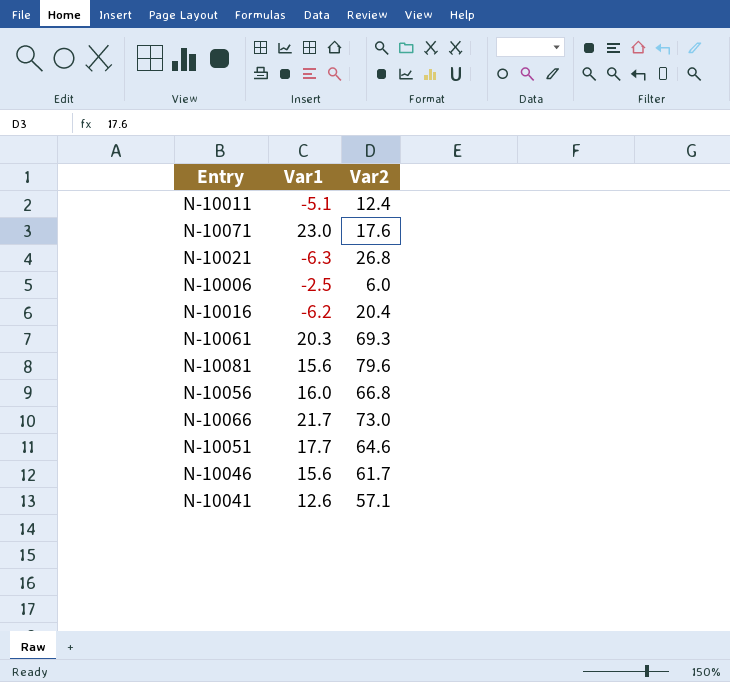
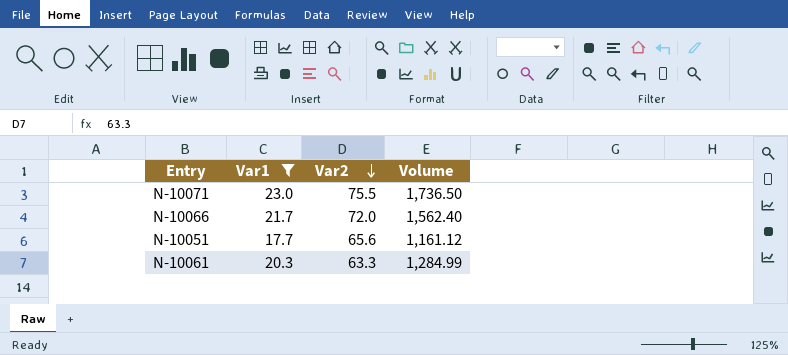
filter: none -> Var1 >= 17.7
row order: none -> Var2 descending
column Volume | formula: none -> [Var1] * [Var2]
N-10071 | Var2: 17.6 -> 75.5
N-10066 | Var2: 73.0 -> 72.0
N-10051 | Var2: 64.6 -> 65.6
N-10061 | Var2: 69.3 -> 63.3

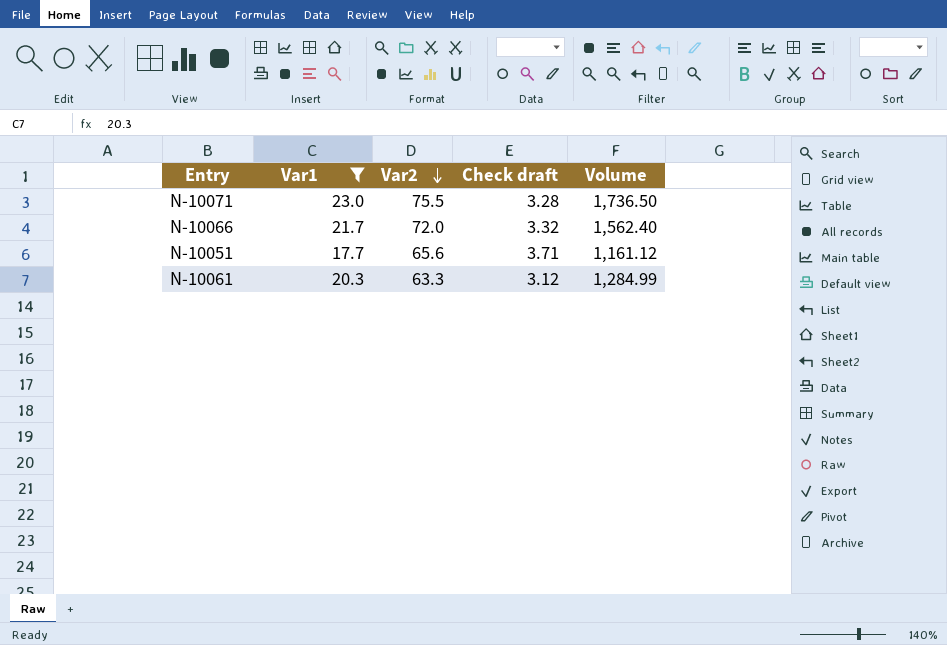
column Check draft | formula: none -> [Var2] / [Var1]

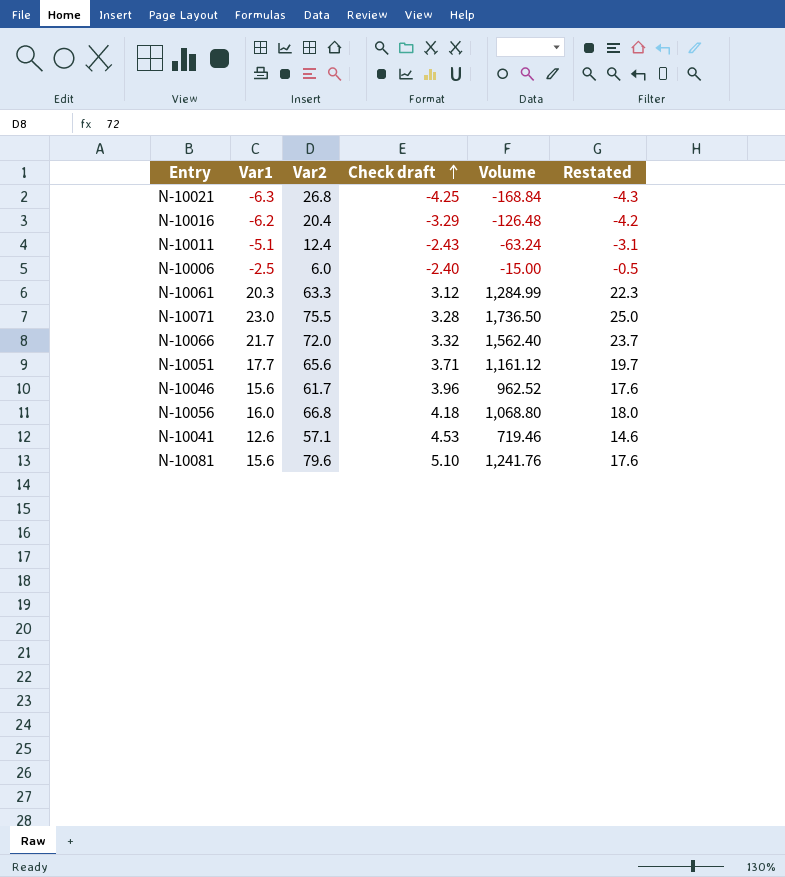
filter: Var1 >= 17.7 -> none
row order: Var2 descending -> Check draft ascending
column Restated | formula: none -> [Var1] + 2

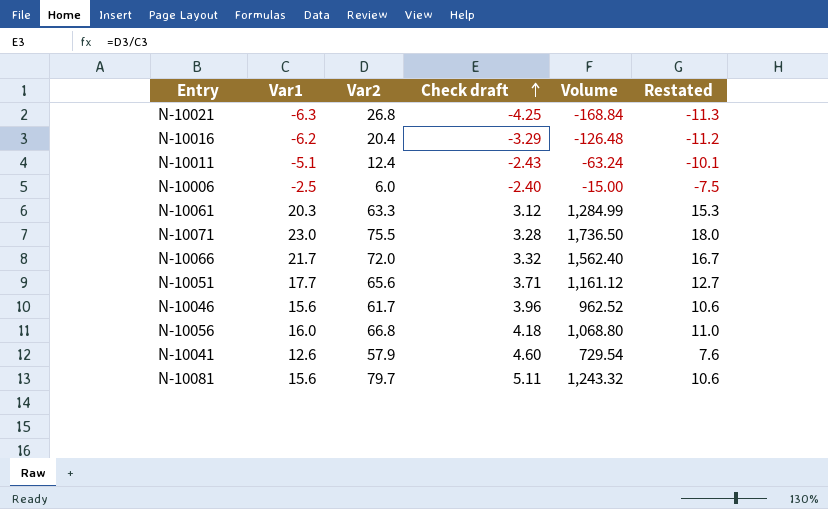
column Restated | formula: [Var1] + 2 -> [Var1] - 5
N-10041 | Var2: 57.1 -> 57.9
N-10041 | Check draft: 4.53 -> 4.60
N-10041 | Volume: 719.46 -> 729.54
N-10081 | Var2: 79.6 -> 79.7
N-10081 | Check draft: 5.10 -> 5.11
N-10081 | Volume: 1,241.76 -> 1,243.32

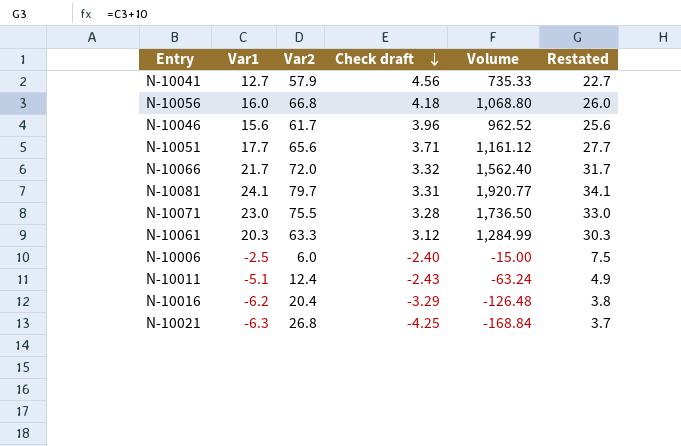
row order: Check draft ascending -> Check draft descending
column Restated | formula: [Var1] - 5 -> [Var1] + 10
N-10041 | Var1: 12.6 -> 12.7
N-10041 | Check draft: 4.60 -> 4.56
N-10041 | Volume: 729.54 -> 735.33
N-10081 | Var1: 15.6 -> 24.1
N-10081 | Check draft: 5.11 -> 3.31
N-10081 | Volume: 1,243.32 -> 1,920.77

